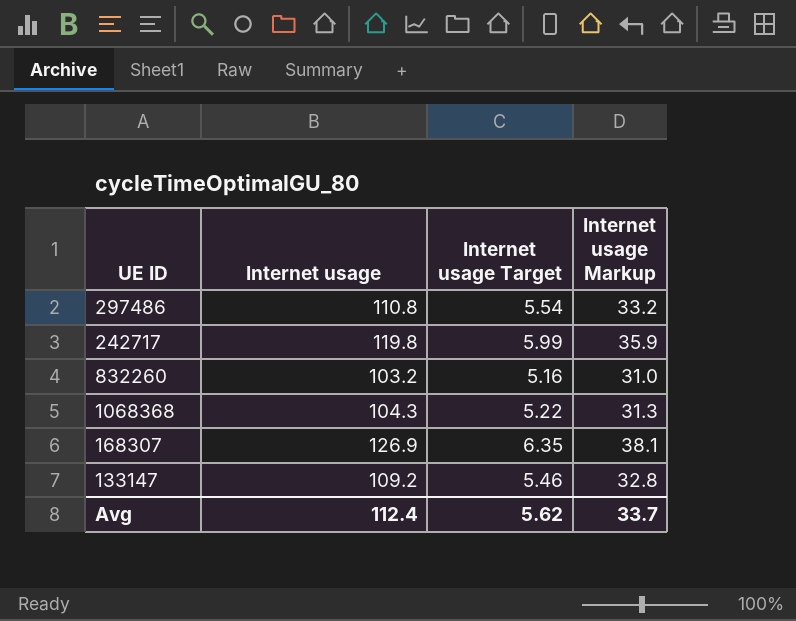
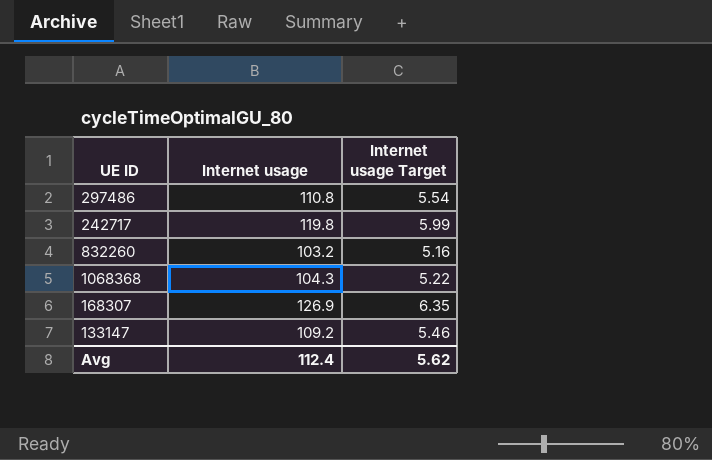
column Internet usage Markup | formula: [Internet usage] * 0.3 -> none

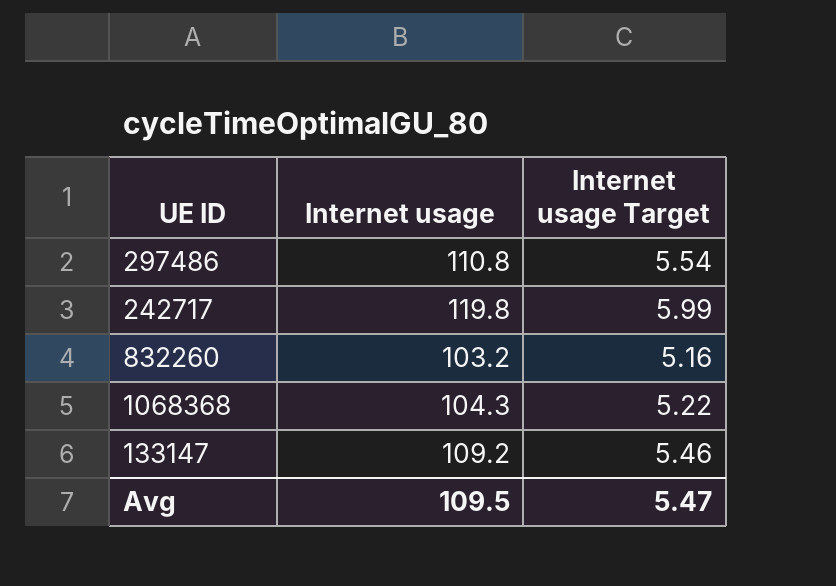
row 168307: 126.9 | 6.35 -> none
Avg | Internet usage: 112.4 -> 109.5
Avg | Internet usage Target: 5.62 -> 5.47

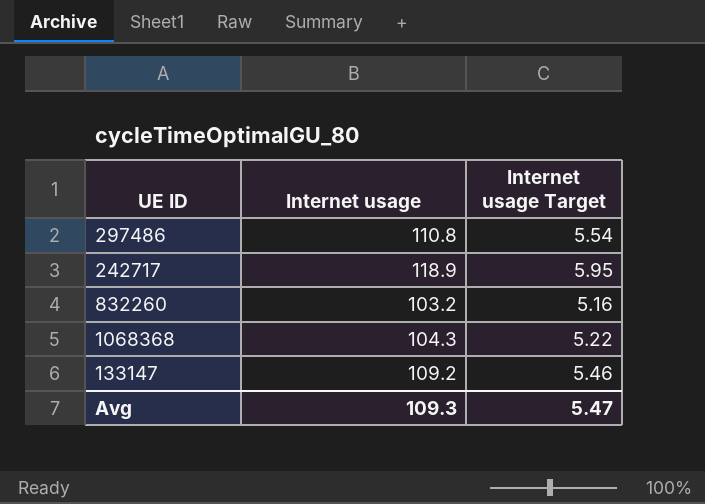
242717 | Internet usage: 119.8 -> 118.9
242717 | Internet usage Target: 5.99 -> 5.95
Avg | Internet usage: 109.5 -> 109.3

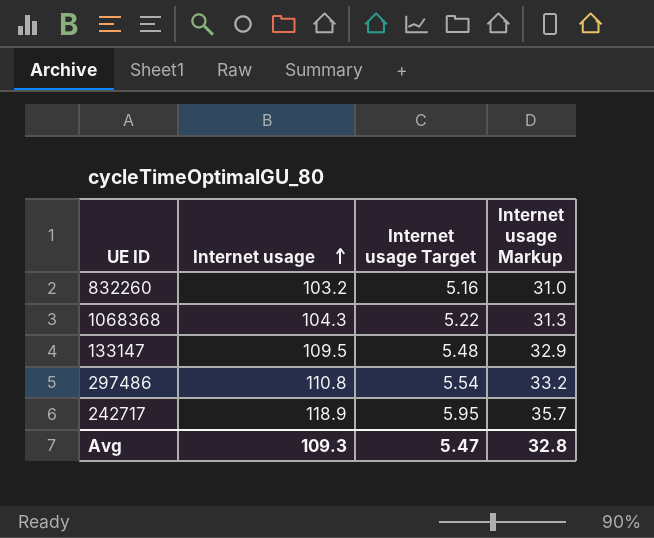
row order: none -> Internet usage ascending
column Internet usage Markup | formula: none -> [Internet usage] * 0.3
133147 | Internet usage: 109.2 -> 109.5
133147 | Internet usage Target: 5.46 -> 5.48

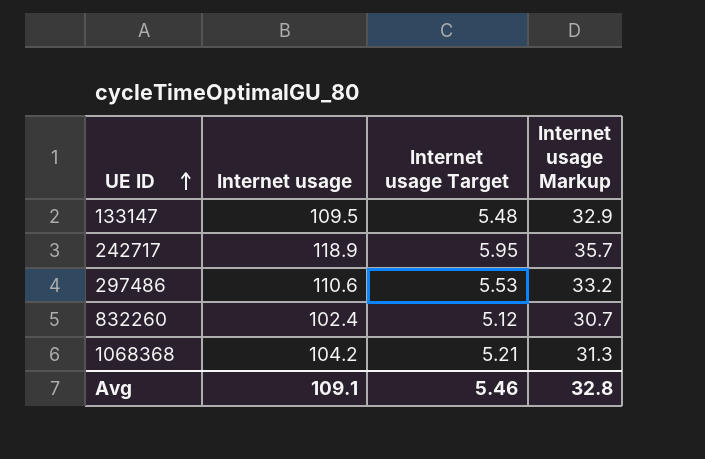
row order: Internet usage ascending -> UE ID ascending
297486 | Internet usage: 110.8 -> 110.6
297486 | Internet usage Target: 5.54 -> 5.53
832260 | Internet usage: 103.2 -> 102.4
832260 | Internet usage Target: 5.16 -> 5.12
832260 | Internet usage Markup: 31.0 -> 30.7
1068368 | Internet usage: 104.3 -> 104.2
1068368 | Internet usage Target: 5.22 -> 5.21
Avg | Internet usage: 109.3 -> 109.1
Avg | Internet usage Target: 5.47 -> 5.46

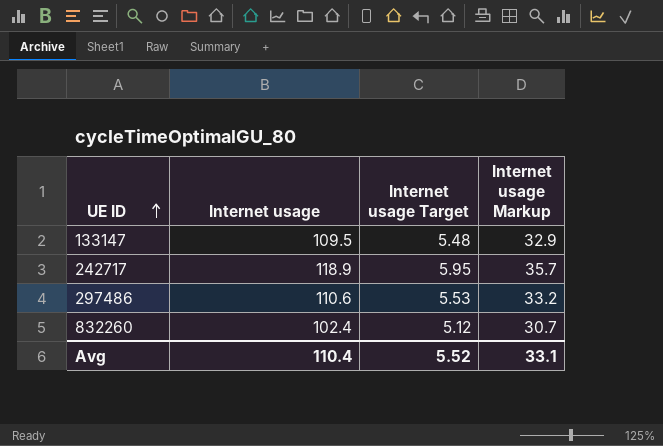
row 1068368: 104.2 | 5.21 | 31.3 -> none
Avg | Internet usage: 109.1 -> 110.4
Avg | Internet usage Target: 5.46 -> 5.52
Avg | Internet usage Markup: 32.8 -> 33.1

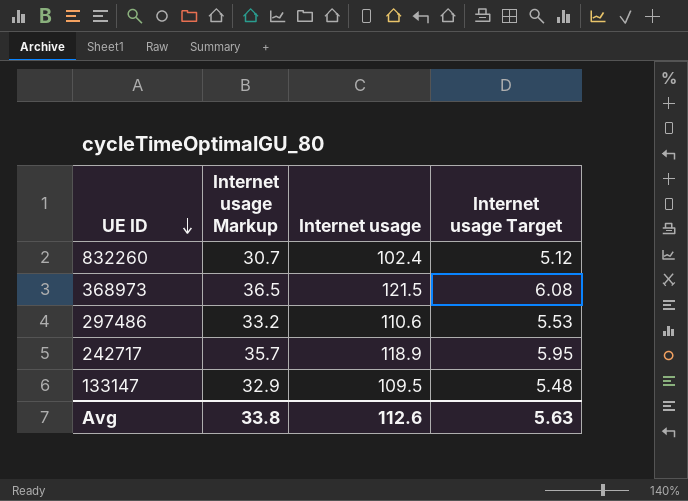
row order: UE ID ascending -> UE ID descending
column Internet usage Markup | position: 4 -> 2
row 368973: none -> 36.5 | 121.5 | 6.08
Avg | Internet usage Markup: 33.1 -> 33.8
Avg | Internet usage: 110.4 -> 112.6
Avg | Internet usage Target: 5.52 -> 5.63

